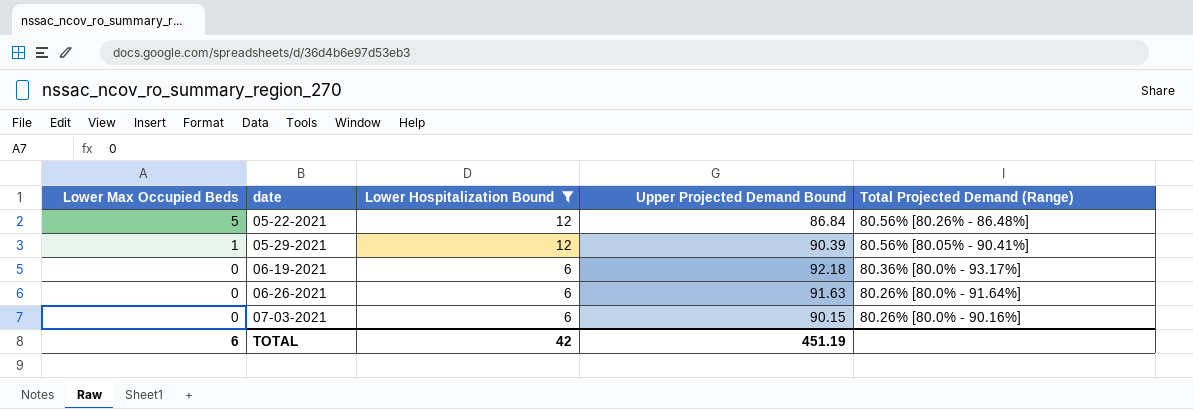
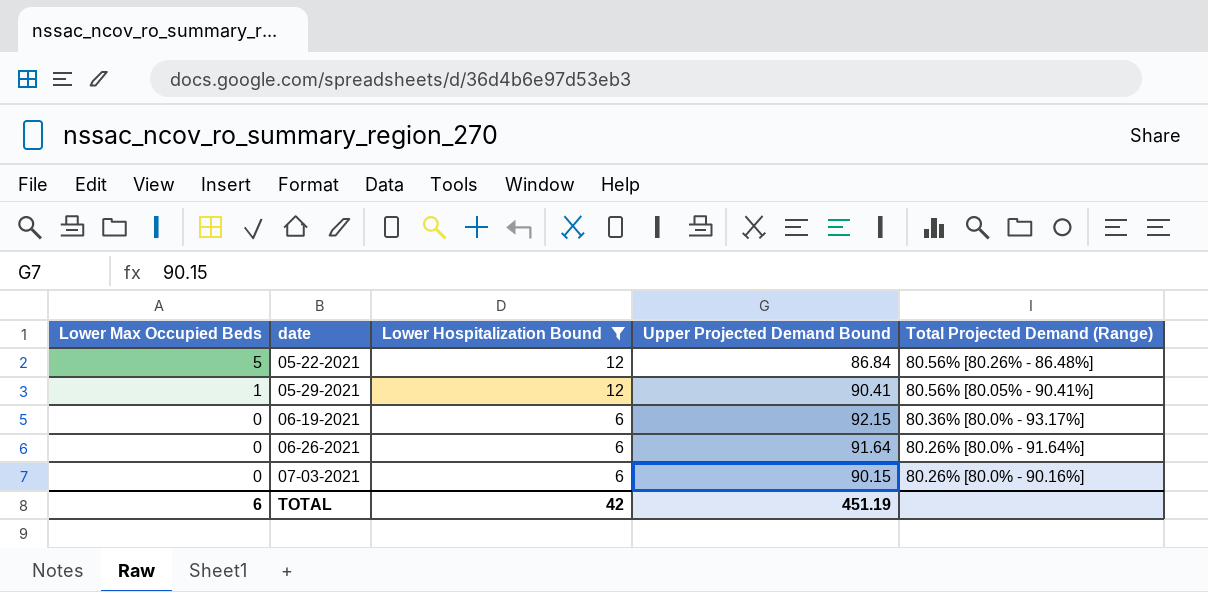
05-29-2021 | Upper Projected Demand Bound: 90.39 -> 90.41
06-19-2021 | Upper Projected Demand Bound: 92.18 -> 92.15
06-26-2021 | Upper Projected Demand Bound: 91.63 -> 91.64

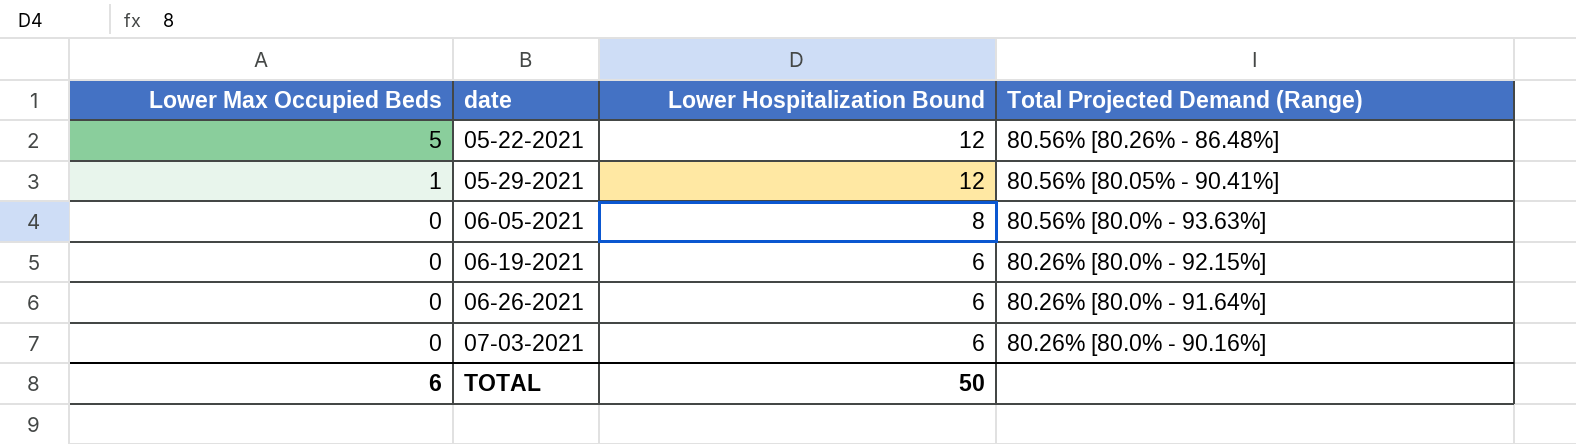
filter: Lower Hospitalization Bound != 8 -> none
column Upper Projected Demand Bound | position: 4 -> none
06-19-2021 | Total Projected Demand (Range): 80.36% [80.0% - 93.17%] -> 80.26% [80.0% - 92.15%]
TOTAL | Lower Hospitalization Bound: 42 -> 50

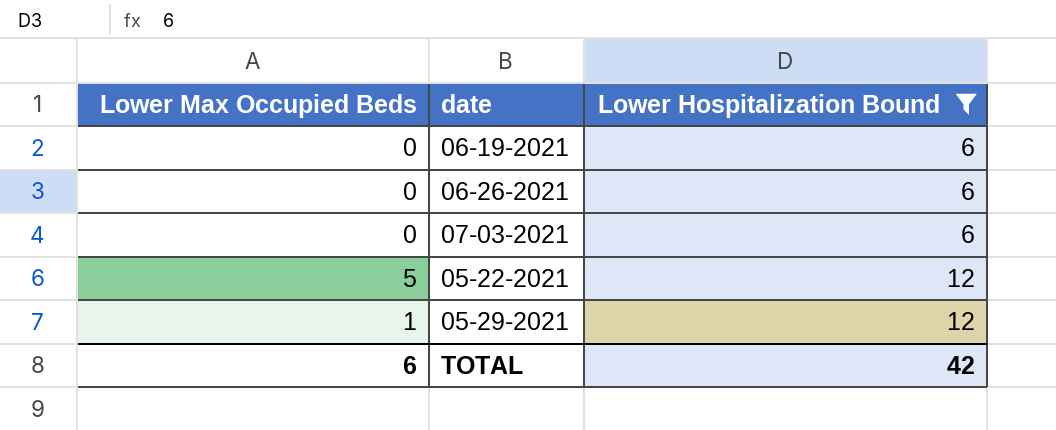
filter: none -> Lower Hospitalization Bound != 8
row order: Lower Max Occupied Beds descending -> Lower Hospitalization Bound ascending
column Total Projected Demand (Range) | position: 4 -> none
TOTAL | Lower Hospitalization Bound: 50 -> 42

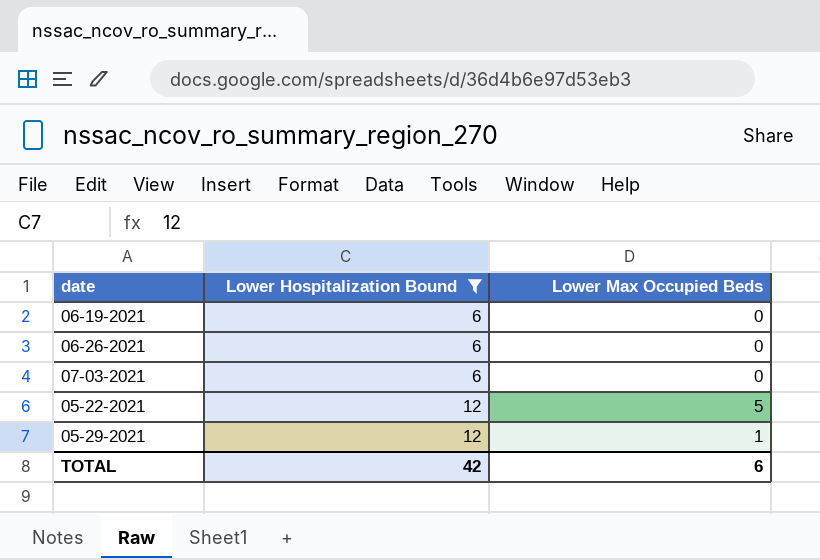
column Lower Max Occupied Beds | position: 1 -> 3

